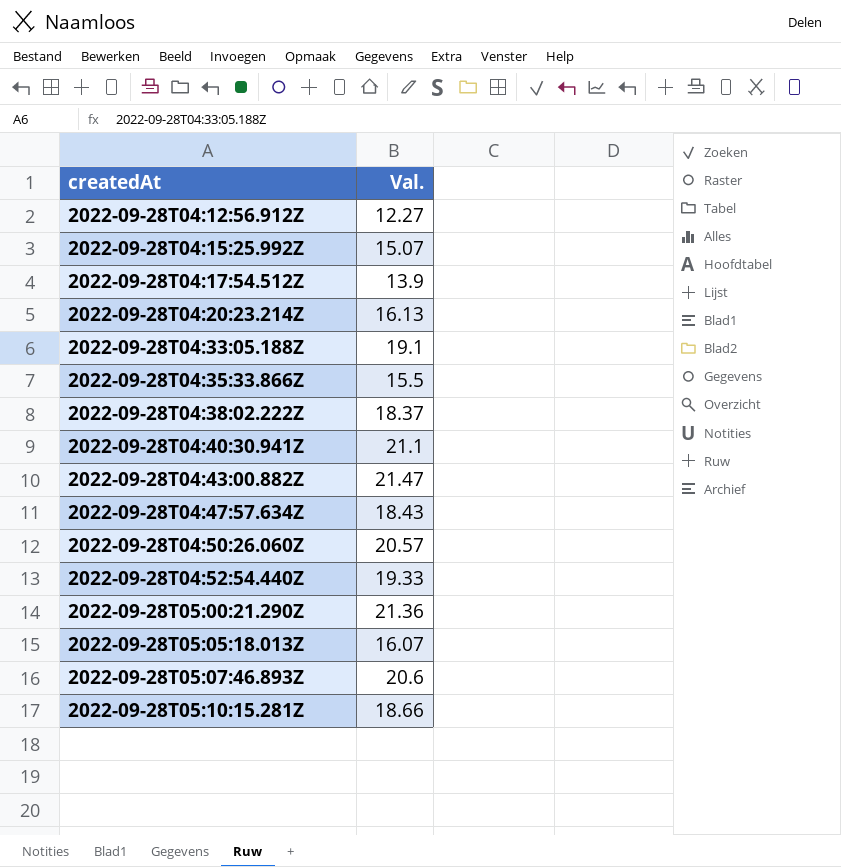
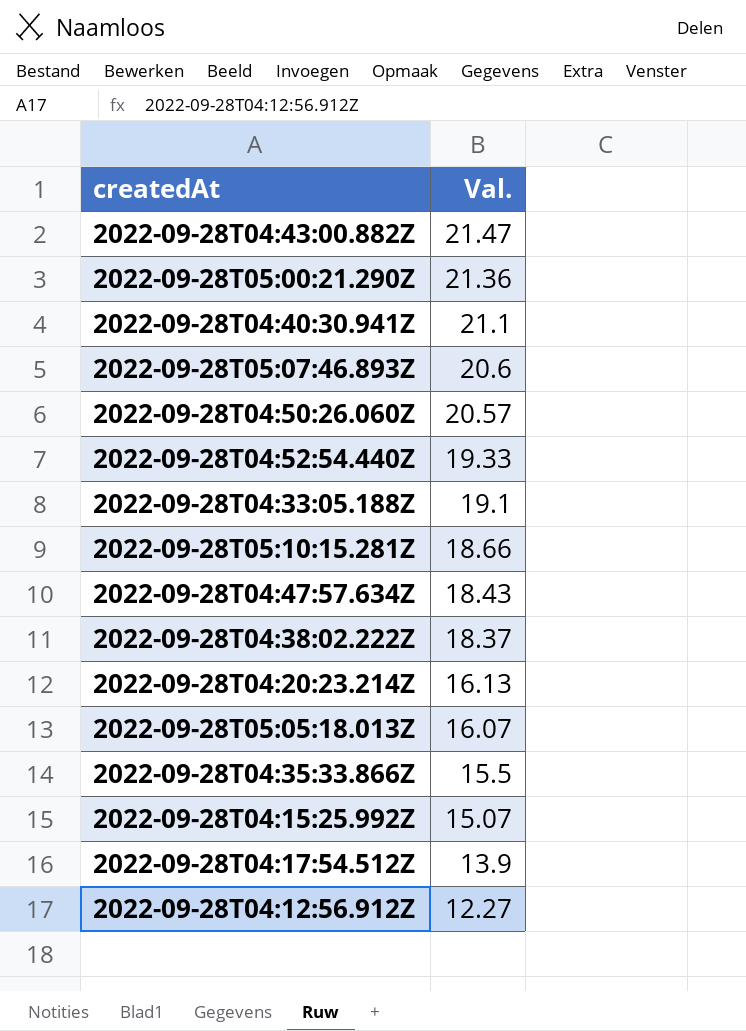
row order: createdAt ascending -> Val. descending

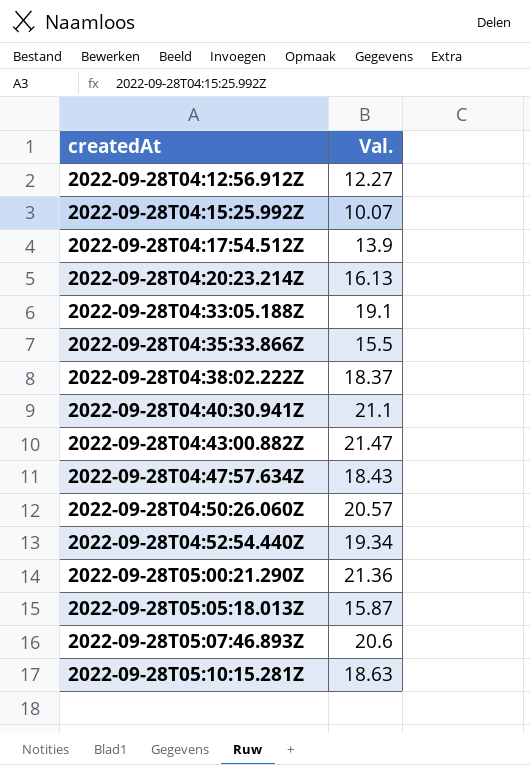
row order: Val. descending -> createdAt ascending
2022-09-28T04:15:25.992Z | Val.: 15.07 -> 10.07
2022-09-28T04:52:54.440Z | Val.: 19.33 -> 19.34
2022-09-28T05:05:18.013Z | Val.: 16.07 -> 15.87
2022-09-28T05:10:15.281Z | Val.: 18.66 -> 18.63

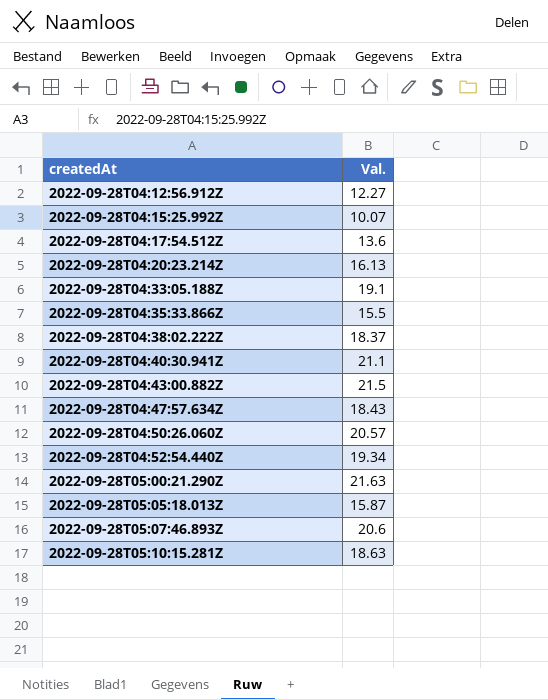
2022-09-28T04:17:54.512Z | Val.: 13.9 -> 13.6
2022-09-28T04:43:00.882Z | Val.: 21.47 -> 21.5
2022-09-28T05:00:21.290Z | Val.: 21.36 -> 21.63

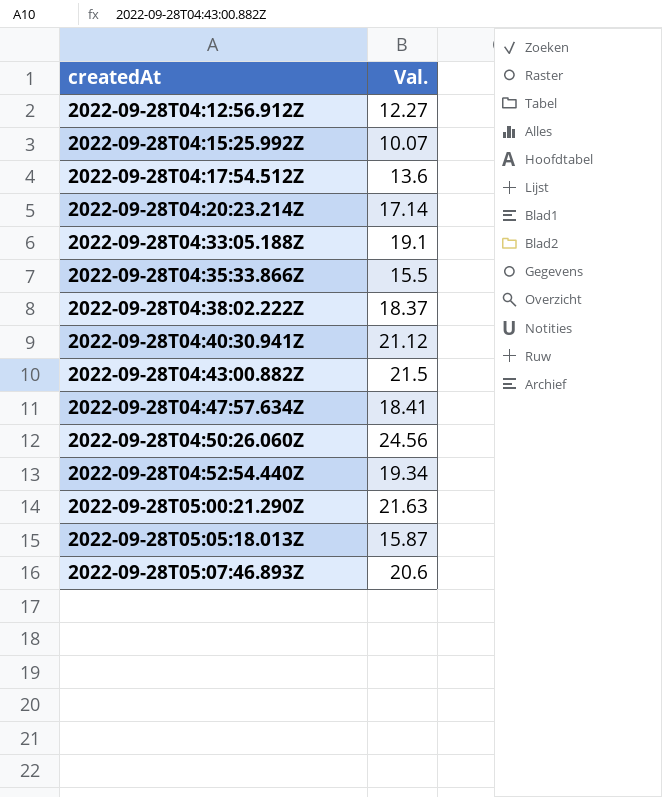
row 2022-09-28T05:10:15.281Z: 18.63 -> none
2022-09-28T04:20:23.214Z | Val.: 16.13 -> 17.14
2022-09-28T04:40:30.941Z | Val.: 21.1 -> 21.12
2022-09-28T04:47:57.634Z | Val.: 18.43 -> 18.41
2022-09-28T04:50:26.060Z | Val.: 20.57 -> 24.56

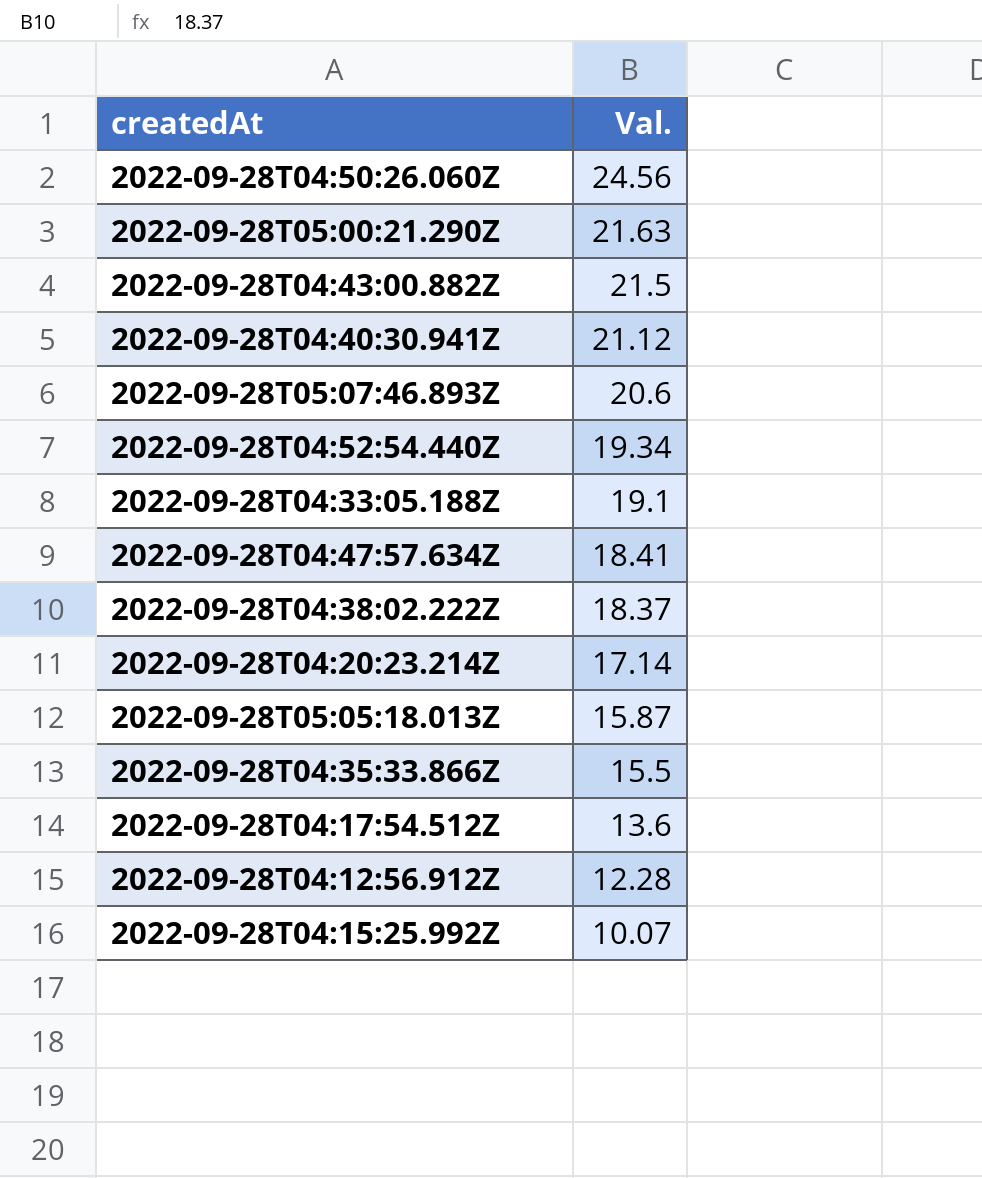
row order: createdAt ascending -> Val. descending
2022-09-28T04:12:56.912Z | Val.: 12.27 -> 12.28

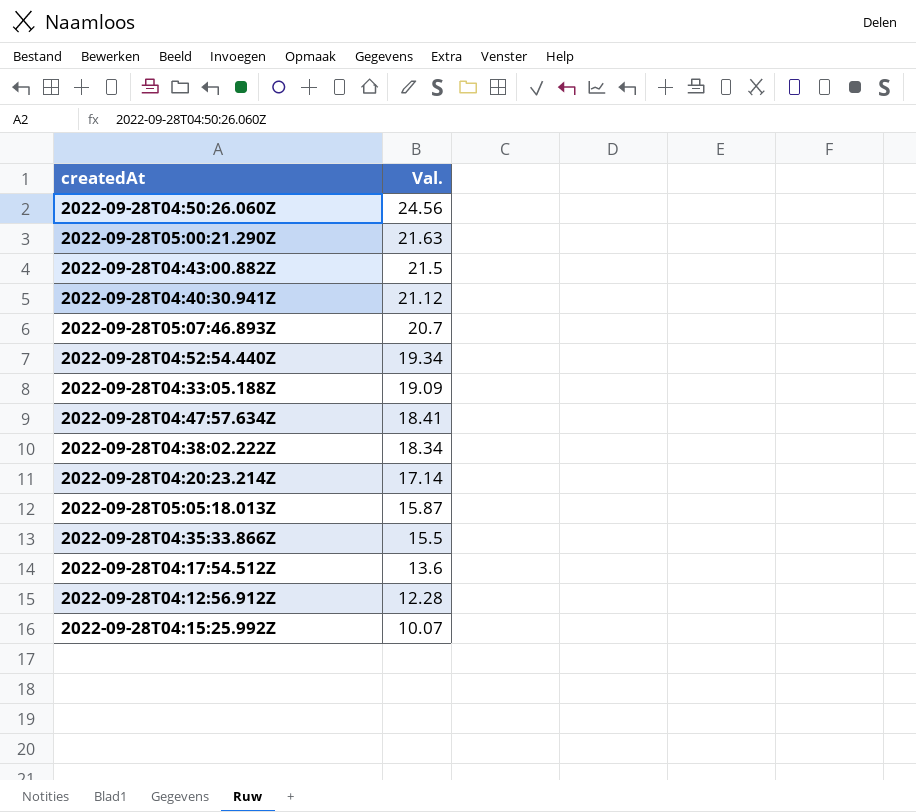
2022-09-28T05:07:46.893Z | Val.: 20.6 -> 20.7
2022-09-28T04:33:05.188Z | Val.: 19.1 -> 19.09
2022-09-28T04:38:02.222Z | Val.: 18.37 -> 18.34

